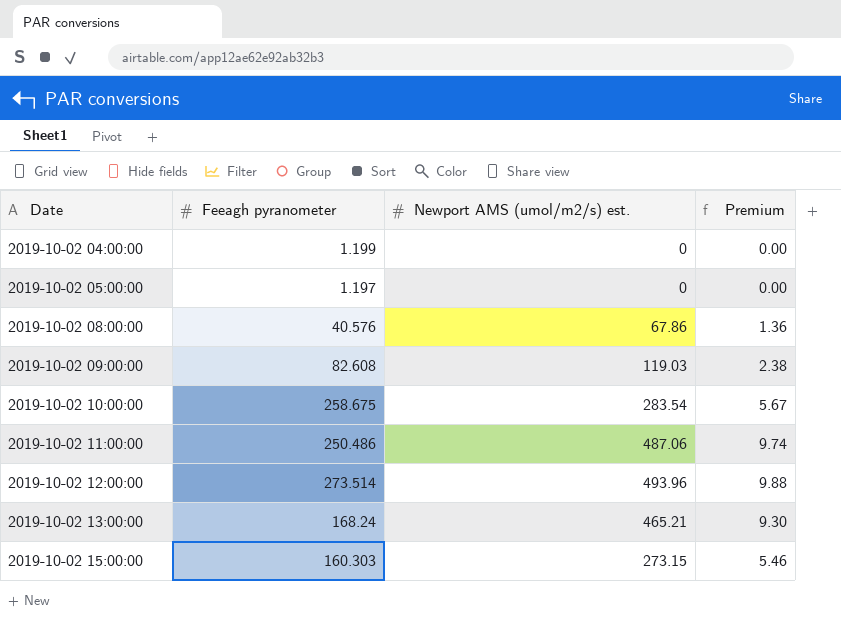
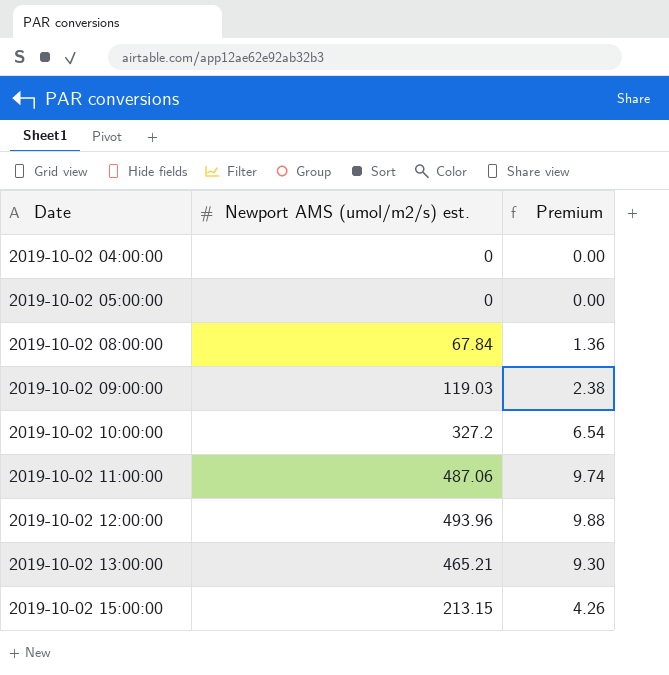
column Feeagh pyranometer | position: 2 -> none
2019-10-02 08:00:00 | Newport AMS (umol/m2/s) est.: 67.86 -> 67.84
2019-10-02 10:00:00 | Newport AMS (umol/m2/s) est.: 283.54 -> 327.2
2019-10-02 10:00:00 | Premium: 5.67 -> 6.54
2019-10-02 15:00:00 | Newport AMS (umol/m2/s) est.: 273.15 -> 213.15
2019-10-02 15:00:00 | Premium: 5.46 -> 4.26

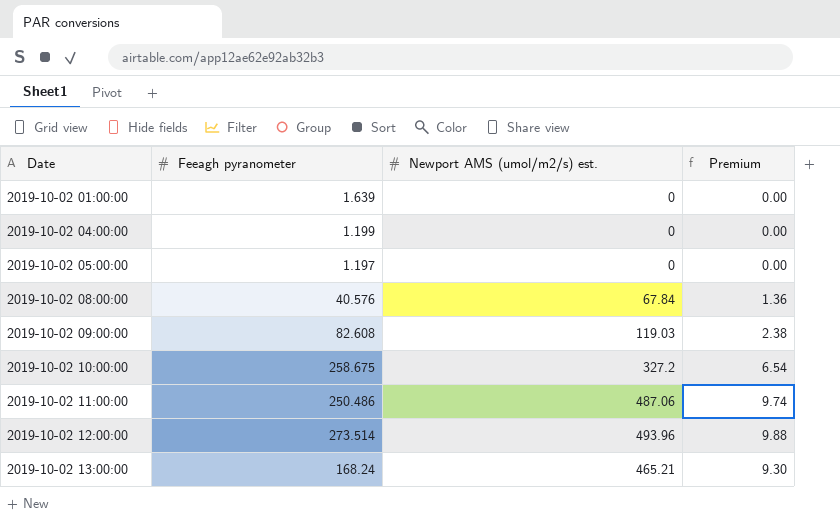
column Feeagh pyranometer | position: none -> 2
row 2019-10-02 15:00:00: 213.15 | 4.26 -> none
row 2019-10-02 01:00:00: none -> 1.639 | 0 | 0.00

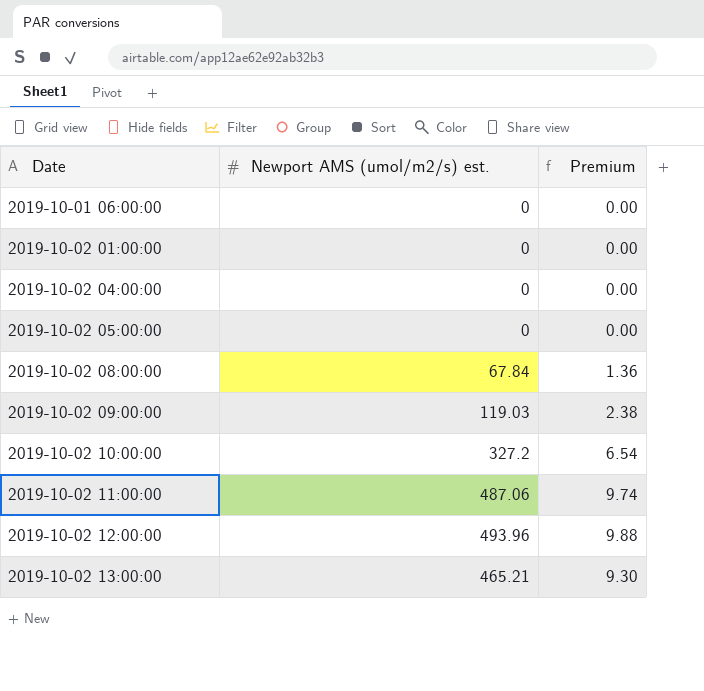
column Feeagh pyranometer | position: 2 -> none
row 2019-10-01 06:00:00: none -> 0 | 0.00

